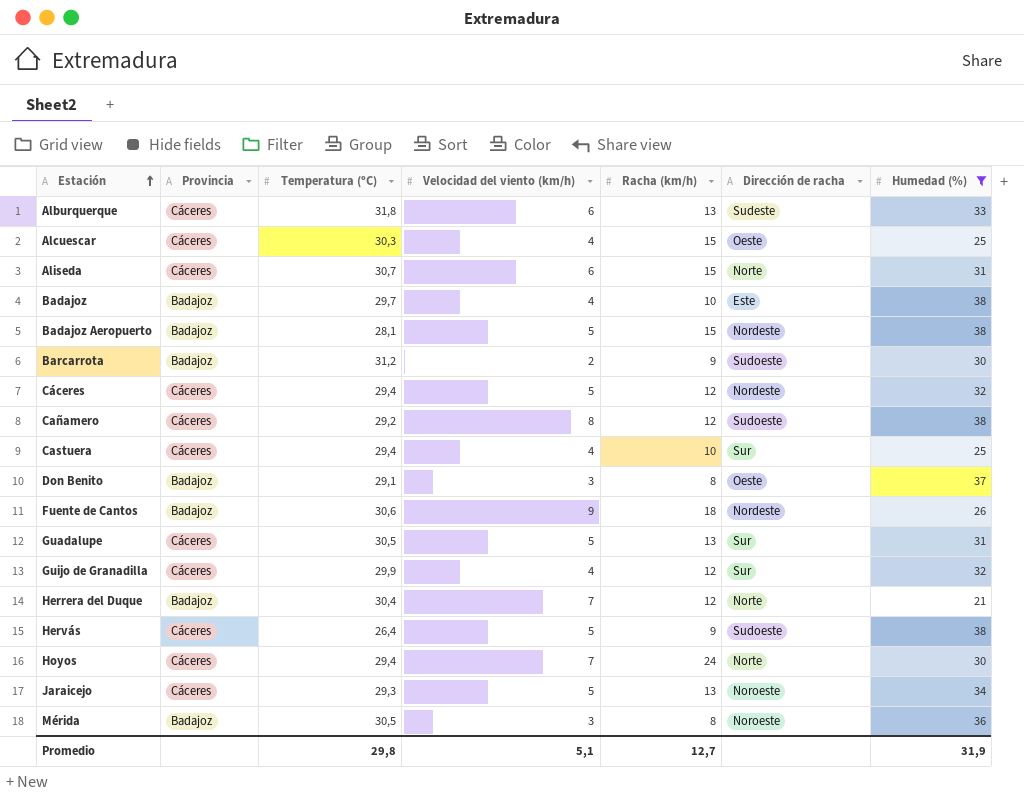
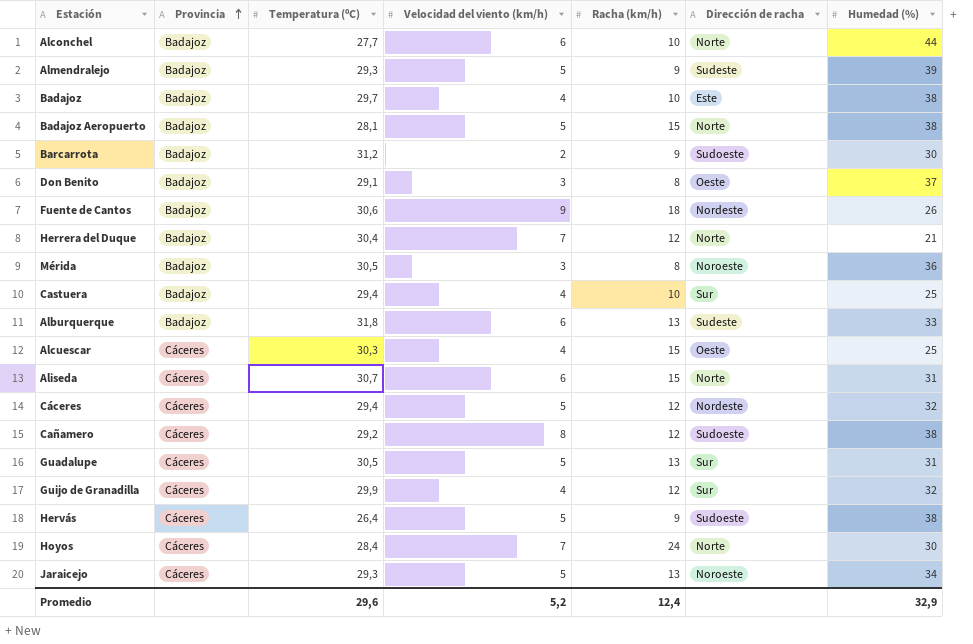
filter: Humedad (%) <= 38 -> none
row order: Estación ascending -> Provincia ascending
Badajoz Aeropuerto | Dirección de racha: Nordeste -> Norte
Castuera | Provincia: Cáceres -> Badajoz
Alburquerque | Provincia: Cáceres -> Badajoz
Hoyos | Temperatura (ºC): 29,4 -> 28,4
Promedio | Temperatura (ºC): 29,8 -> 29,6
Promedio | Velocidad del viento (km/h): 5,1 -> 5,2
Promedio | Racha (km/h): 12,7 -> 12,4
Promedio | Humedad (%): 31,9 -> 32,9

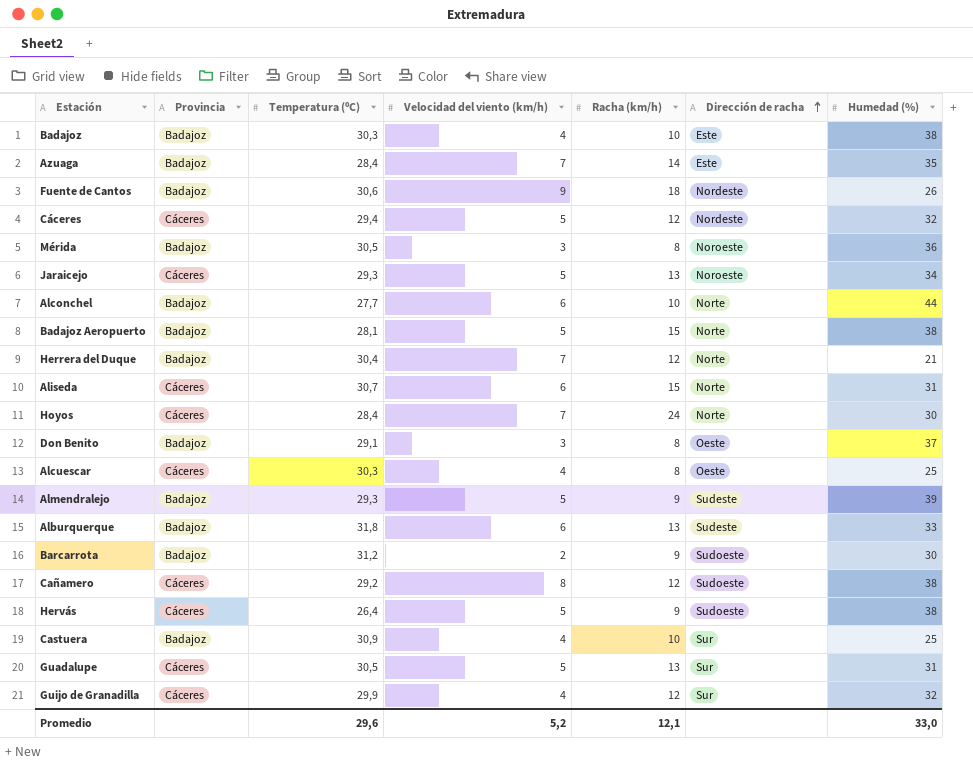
row order: Provincia ascending -> Dirección de racha ascending
Badajoz | Temperatura (ºC): 29,7 -> 30,3
row Azuaga: none -> Badajoz | 28,4 | 7 | 14 | Este | 35
Alcuescar | Racha (km/h): 15 -> 8
Castuera | Temperatura (ºC): 29,4 -> 30,9
Promedio | Racha (km/h): 12,4 -> 12,1
Promedio | Humedad (%): 32,9 -> 33,0

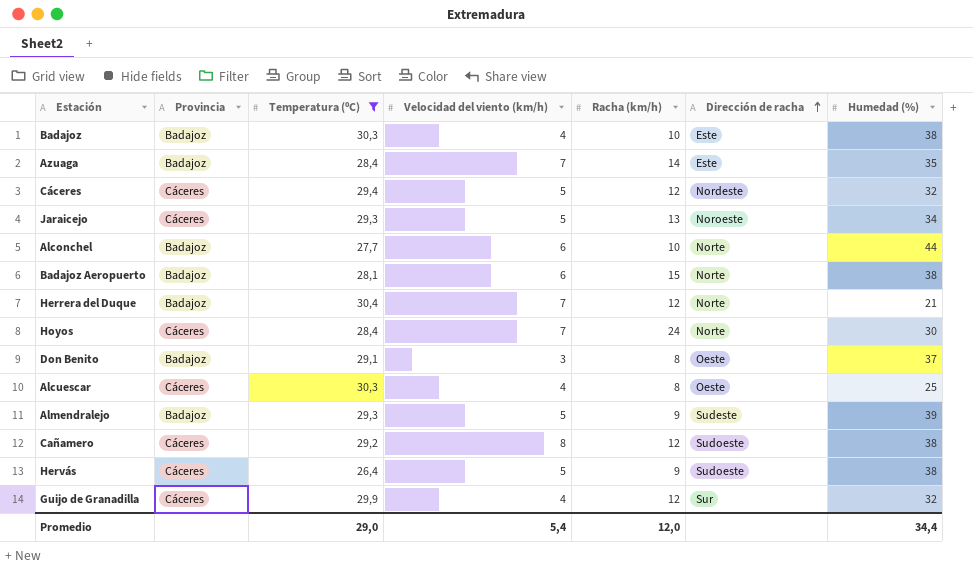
filter: none -> Temperatura (ºC) <= 30,4
Badajoz Aeropuerto | Velocidad del viento (km/h): 5 -> 6
Promedio | Temperatura (ºC): 29,6 -> 29,0
Promedio | Velocidad del viento (km/h): 5,2 -> 5,4
Promedio | Racha (km/h): 12,1 -> 12,0
Promedio | Humedad (%): 33,0 -> 34,4

